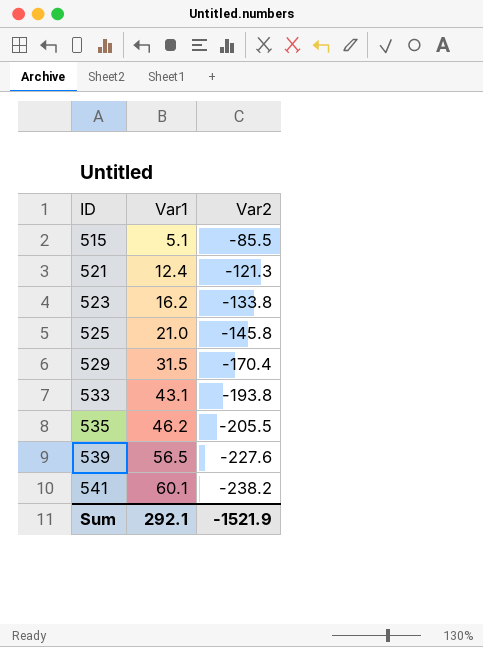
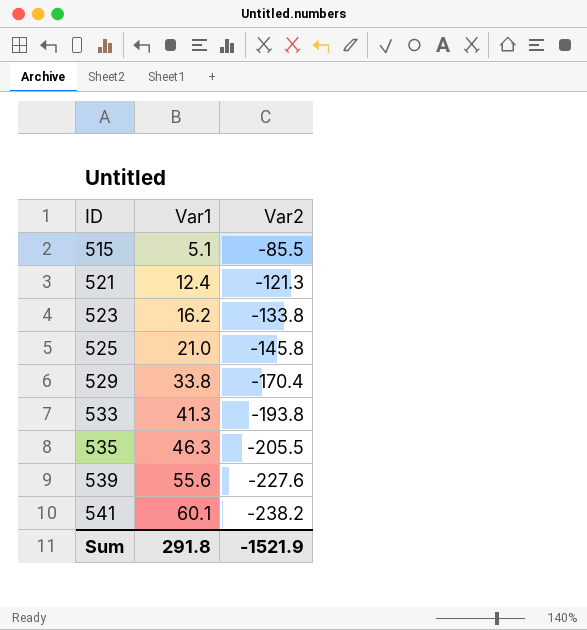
529 | Var1: 31.5 -> 33.8
533 | Var1: 43.1 -> 41.3
535 | Var1: 46.2 -> 46.3
539 | Var1: 56.5 -> 55.6
Sum | Var1: 292.1 -> 291.8

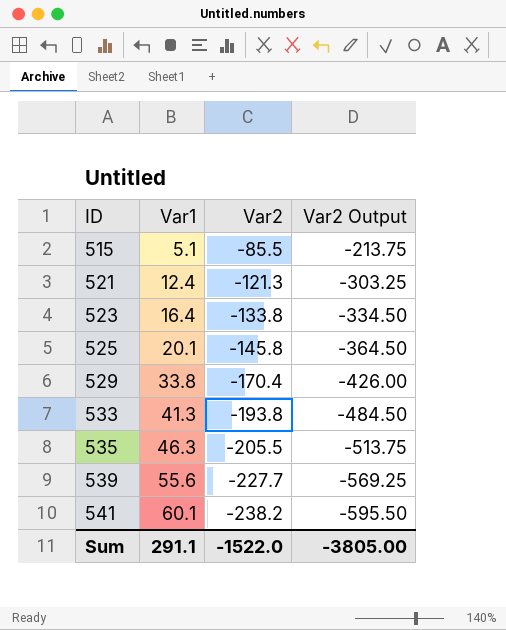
column Var2 Output | formula: none -> [Var2] * 2.5
523 | Var1: 16.2 -> 16.4
525 | Var1: 21.0 -> 20.1
539 | Var2: -227.6 -> -227.7
Sum | Var1: 291.8 -> 291.1
Sum | Var2: -1521.9 -> -1522.0

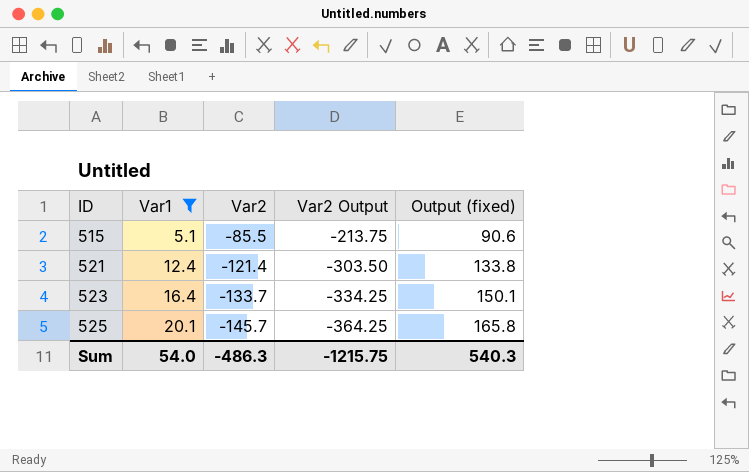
filter: none -> Var1 <= 20.1
column Output (fixed) | formula: none -> [Var1] - [Var2]
521 | Var2: -121.3 -> -121.4
521 | Var2 Output: -303.25 -> -303.50
523 | Var2: -133.8 -> -133.7
523 | Var2 Output: -334.50 -> -334.25
525 | Var2: -145.8 -> -145.7
525 | Var2 Output: -364.50 -> -364.25
Sum | Var1: 291.1 -> 54.0
Sum | Var2: -1522.0 -> -486.3
Sum | Var2 Output: -3805.00 -> -1215.75

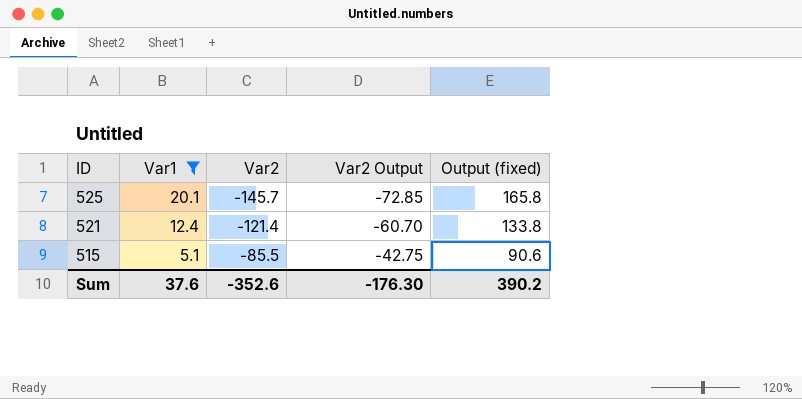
row order: ID ascending -> ID descending
column Var2 Output | formula: [Var2] * 2.5 -> [Var2] * 0.5
row 523: 16.4 | -133.7 | -334.25 | 150.1 -> none
Sum | Var1: 54.0 -> 37.6
Sum | Var2: -486.3 -> -352.6
Sum | Var2 Output: -1215.75 -> -176.30
Sum | Output (fixed): 540.3 -> 390.2

